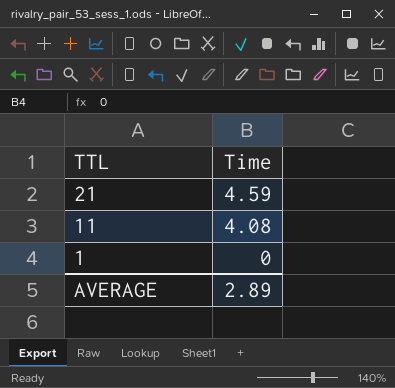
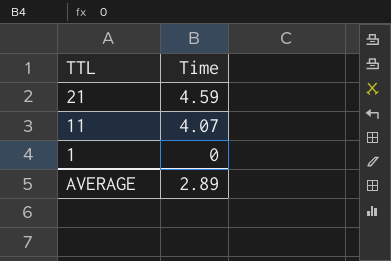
11 | Time: 4.08 -> 4.07

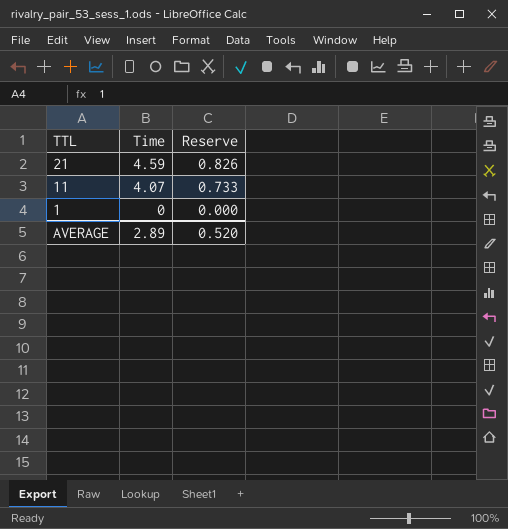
column Reserve | formula: none -> [Time] * 0.18

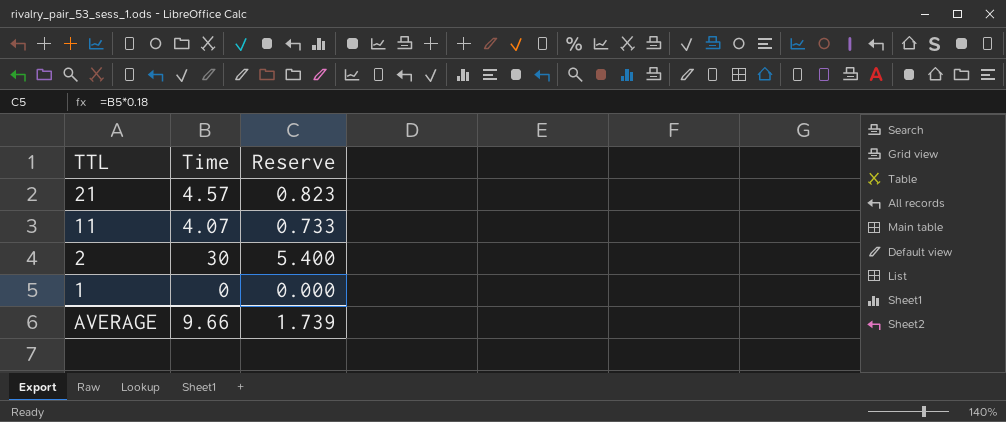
21 | Time: 4.59 -> 4.57
21 | Reserve: 0.826 -> 0.823
row 2: none -> 30 | 5.400
AVERAGE | Time: 2.89 -> 9.66
AVERAGE | Reserve: 0.520 -> 1.739

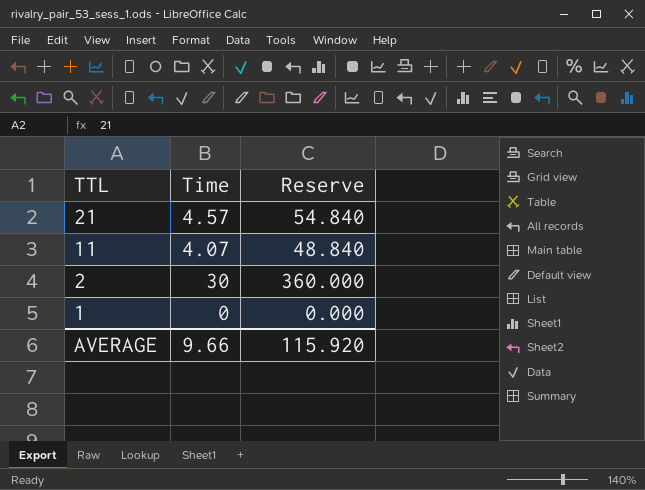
column Reserve | formula: [Time] * 0.18 -> [Time] * 12
AVERAGE | Reserve: 1.739 -> 115.920

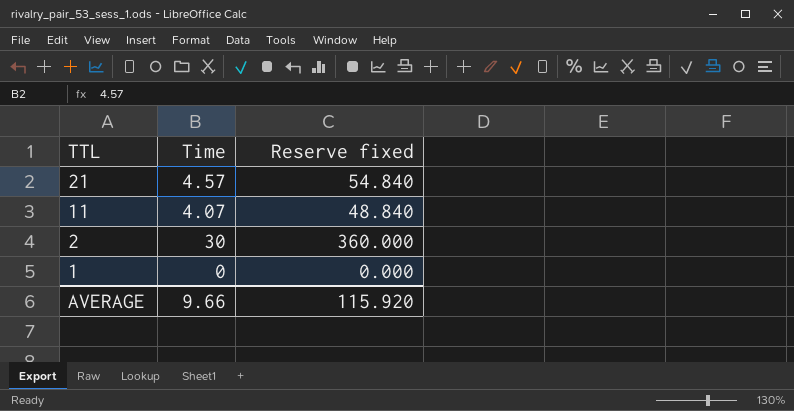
column name: Reserve -> Reserve fixed

